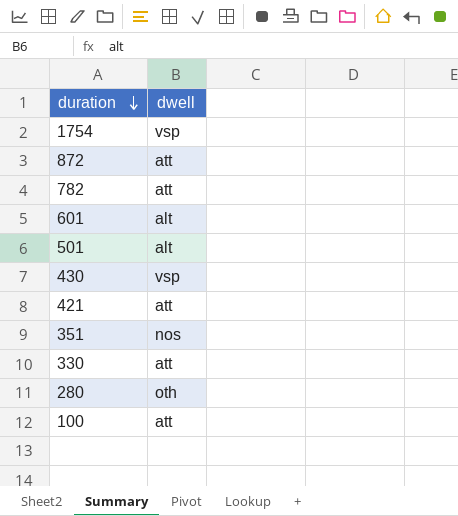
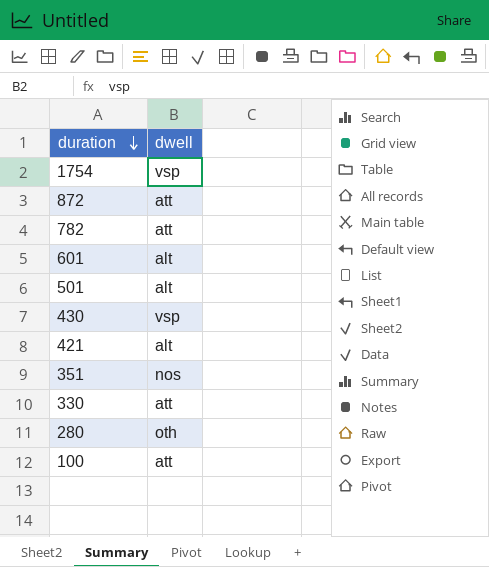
421 | dwell: att -> alt

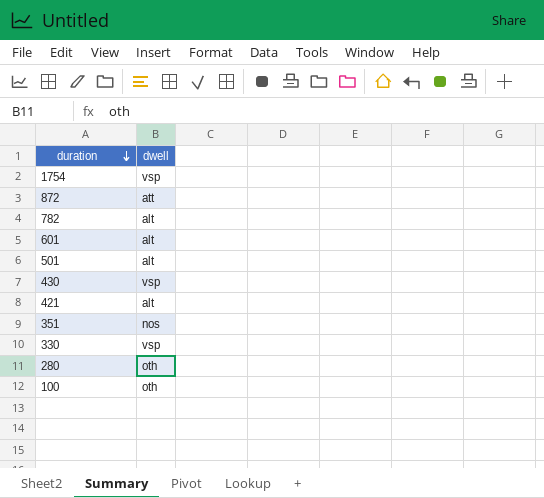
782 | dwell: att -> alt
330 | dwell: att -> vsp
100 | dwell: att -> oth

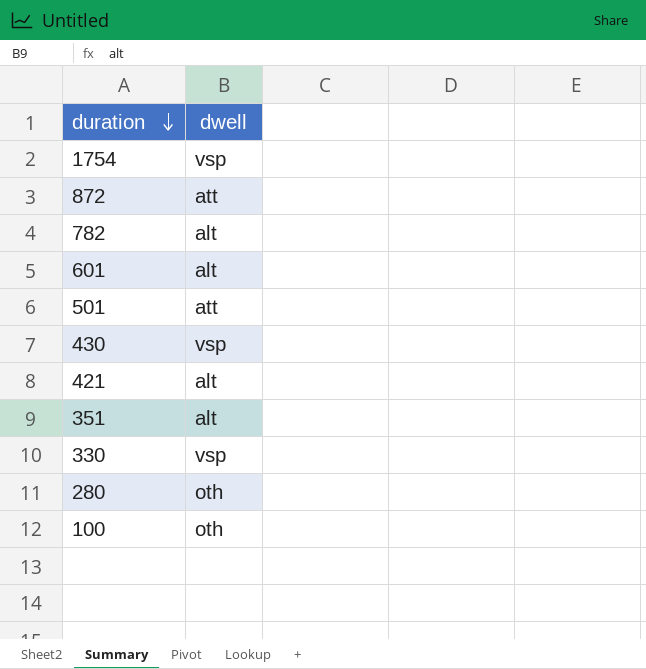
501 | dwell: alt -> att
351 | dwell: nos -> alt

